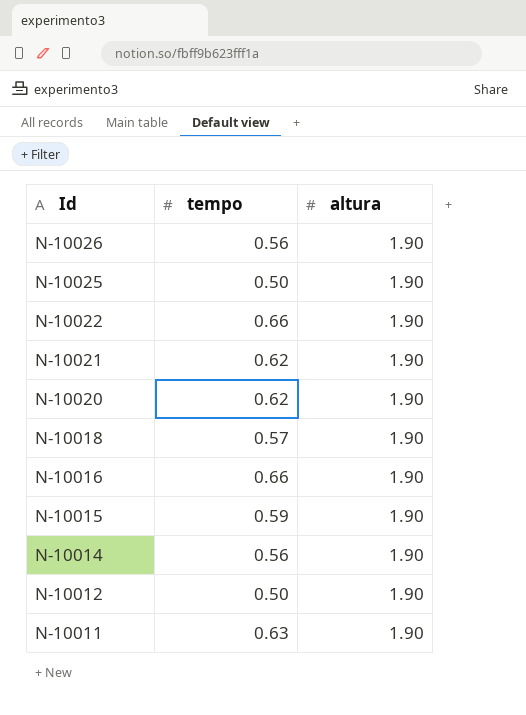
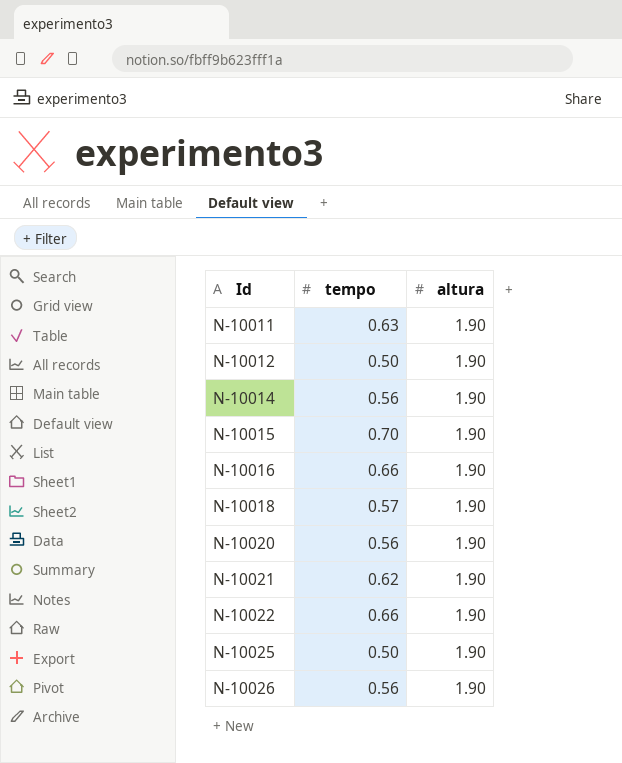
row order: Id descending -> Id ascending
N-10015 | tempo: 0.59 -> 0.70
N-10020 | tempo: 0.62 -> 0.56

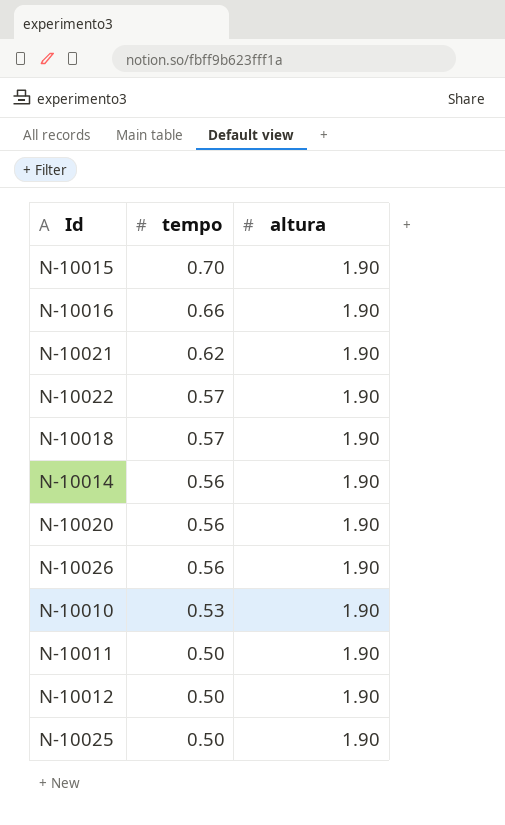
row order: Id ascending -> tempo descending
N-10022 | tempo: 0.66 -> 0.57
row N-10010: none -> 0.53 | 1.90
N-10011 | tempo: 0.63 -> 0.50

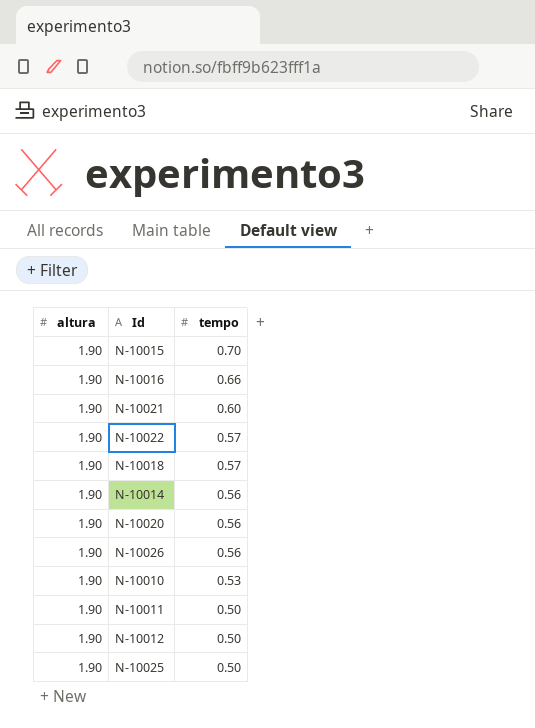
column altura | position: 3 -> 1
N-10021 | tempo: 0.62 -> 0.60

